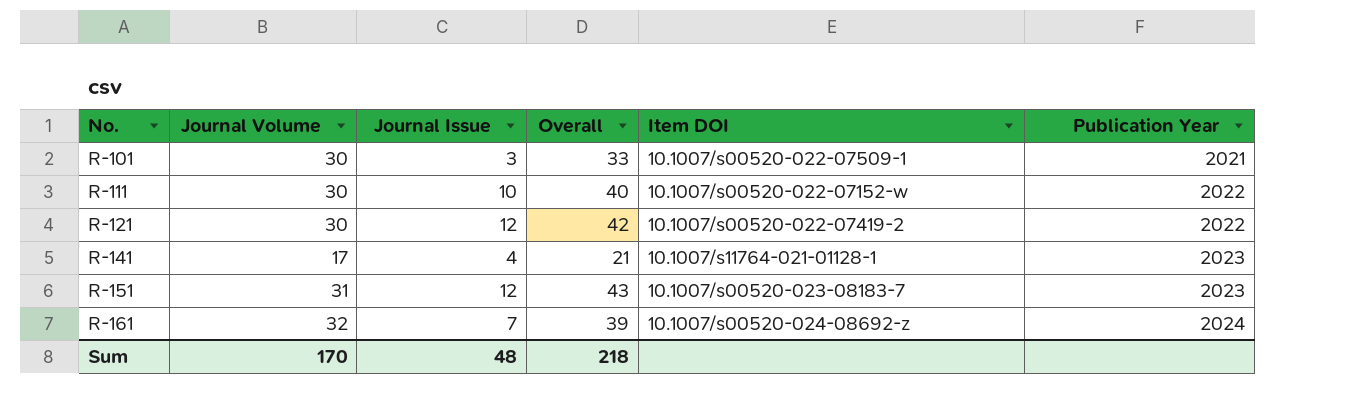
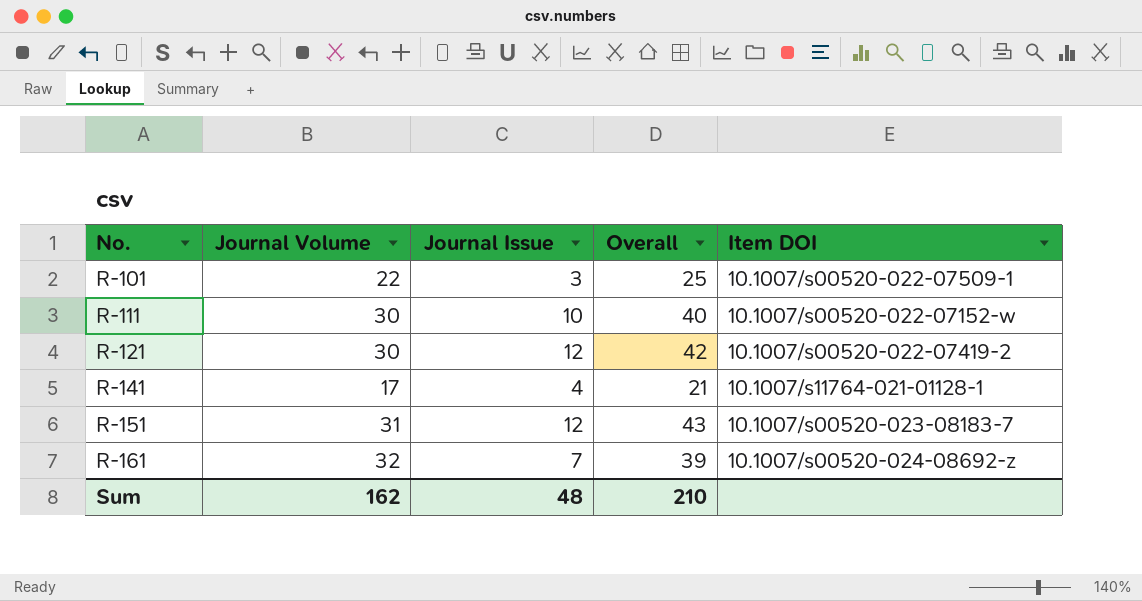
column Publication Year | position: 6 -> none
R-101 | Journal Volume: 30 -> 22
R-101 | Overall: 33 -> 25
Sum | Journal Volume: 170 -> 162
Sum | Overall: 218 -> 210

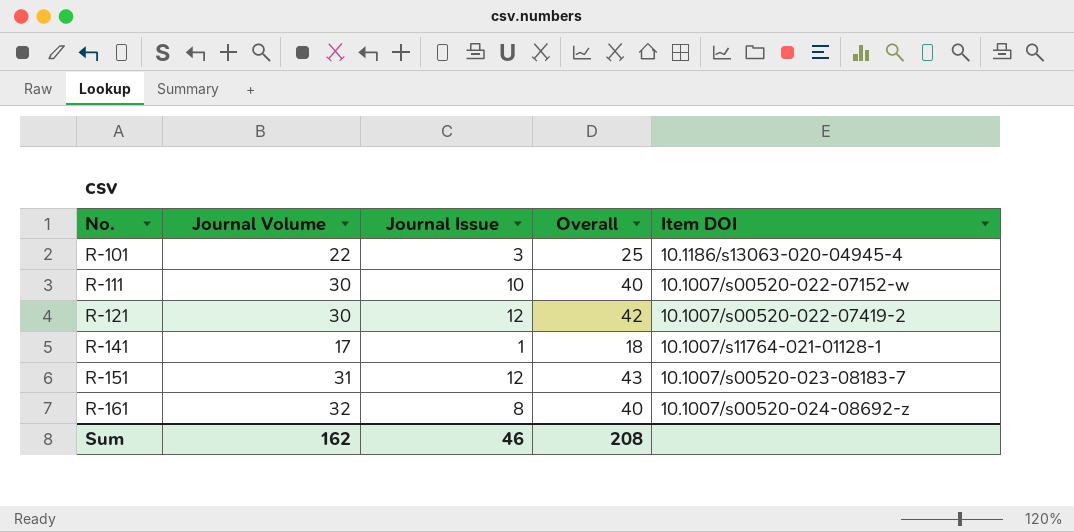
R-101 | Item DOI: 10.1007/s00520-022-07509-1 -> 10.1186/s13063-020-04945-4
R-141 | Journal Issue: 4 -> 1
R-141 | Overall: 21 -> 18
R-161 | Journal Issue: 7 -> 8
R-161 | Overall: 39 -> 40
Sum | Journal Issue: 48 -> 46
Sum | Overall: 210 -> 208

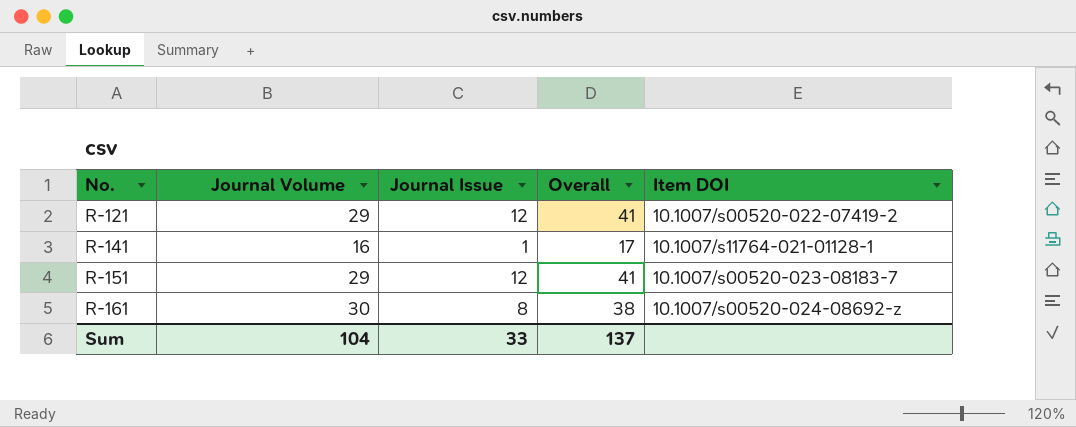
row R-101: 22 | 3 | 25 | 10.1186/s13063-020-04945-4 -> none
row R-111: 30 | 10 | 40 | 10.1007/s00520-022-07152-w -> none
R-121 | Journal Volume: 30 -> 29
R-121 | Overall: 42 -> 41
R-141 | Journal Volume: 17 -> 16
R-141 | Overall: 18 -> 17
R-151 | Journal Volume: 31 -> 29
R-151 | Overall: 43 -> 41
R-161 | Journal Volume: 32 -> 30
R-161 | Overall: 40 -> 38
Sum | Journal Volume: 162 -> 104
Sum | Journal Issue: 46 -> 33
Sum | Overall: 208 -> 137

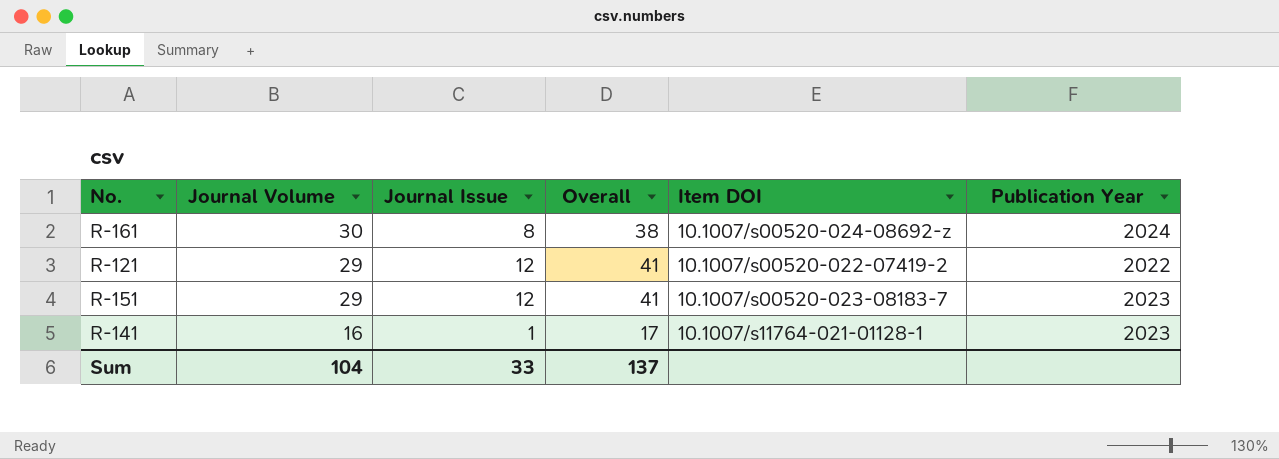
row order: No. ascending -> Journal Volume descending
column Publication Year | position: none -> 6

